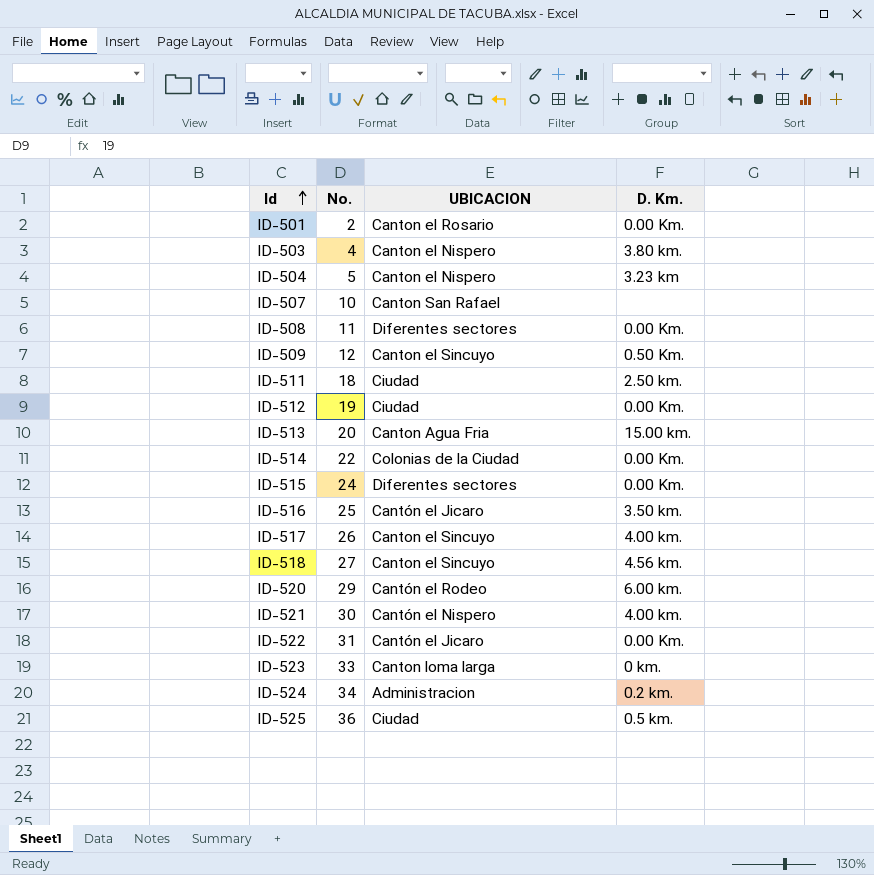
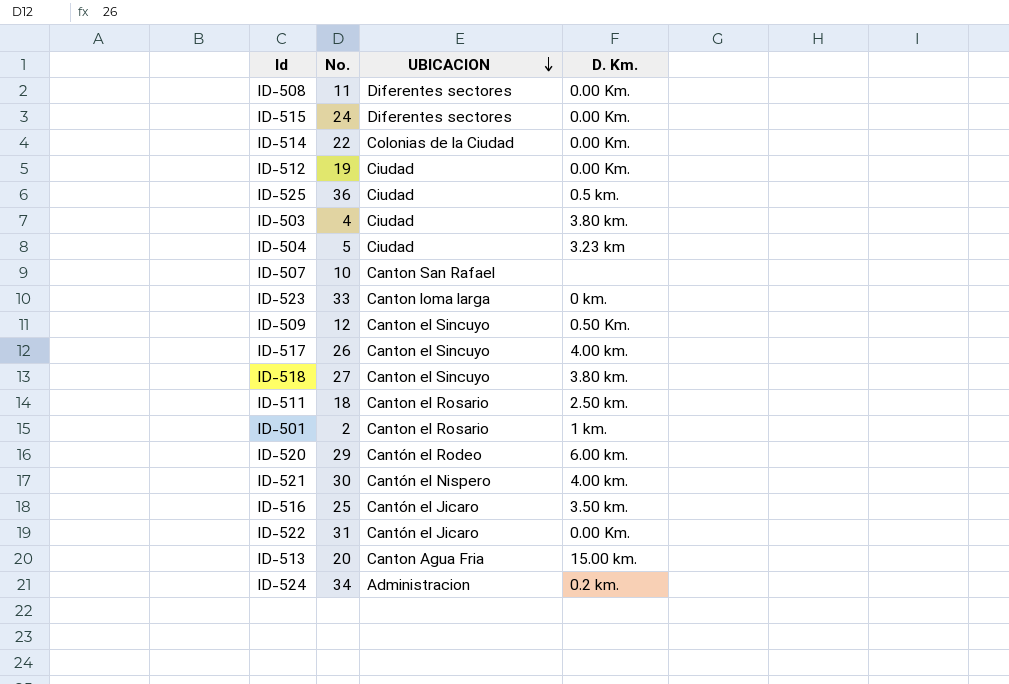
row order: Id ascending -> UBICACION descending
ID-503 | UBICACION: Canton el Nispero -> Ciudad
ID-504 | UBICACION: Canton el Nispero -> Ciudad
ID-518 | D. Km.: 4.56 km. -> 3.80 km.
ID-511 | UBICACION: Ciudad -> Canton el Rosario
ID-501 | D. Km.: 0.00 Km. -> 1 km.

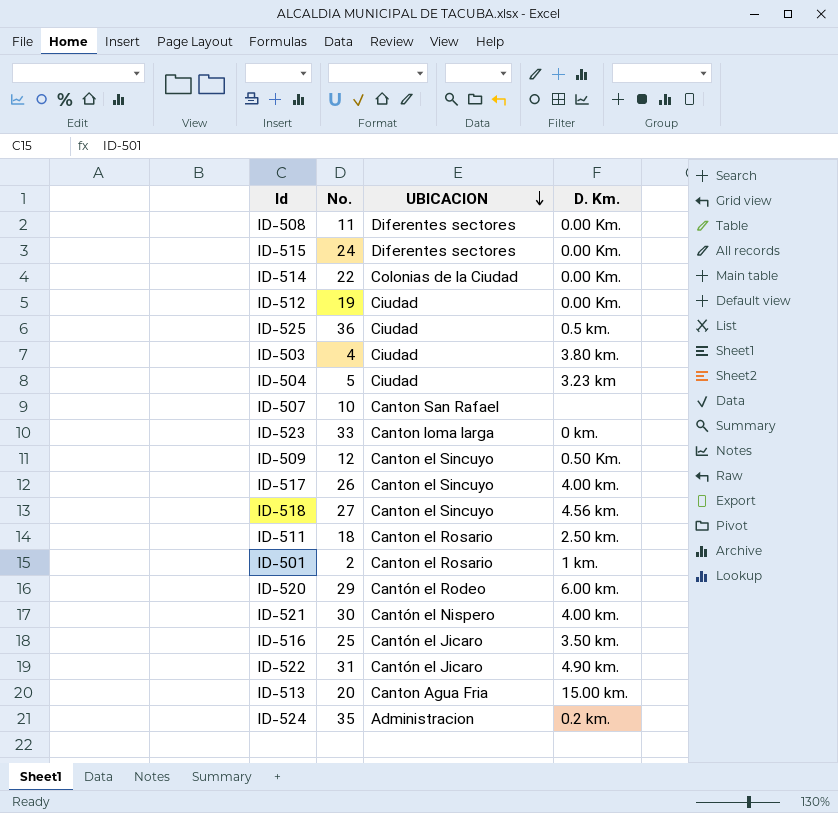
ID-518 | D. Km.: 3.80 km. -> 4.56 km.
ID-522 | D. Km.: 0.00 Km. -> 4.90 km.
ID-524 | No.: 34 -> 35

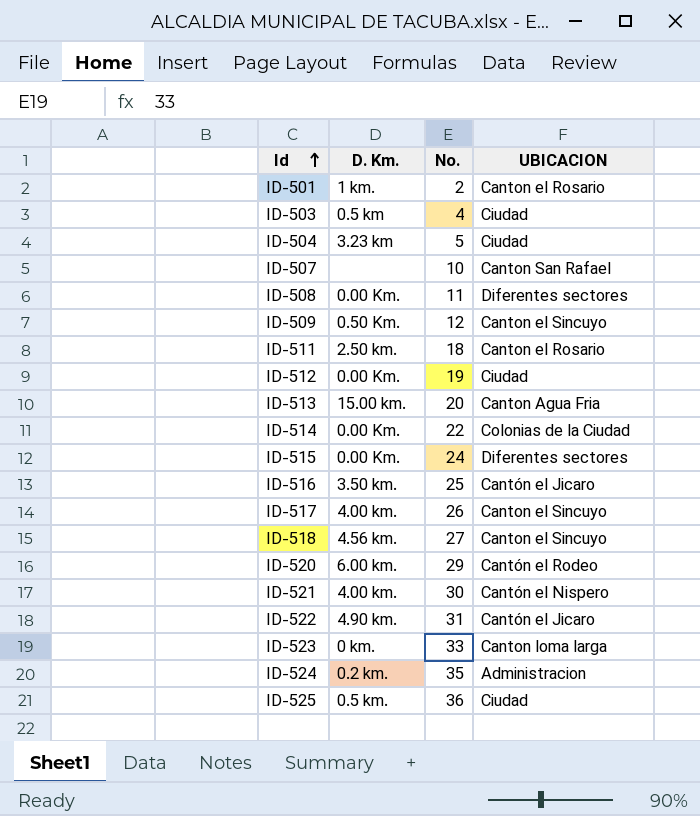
row order: UBICACION descending -> Id ascending
column D. Km. | position: 4 -> 2
ID-503 | D. Km.: 3.80 km. -> 0.5 km

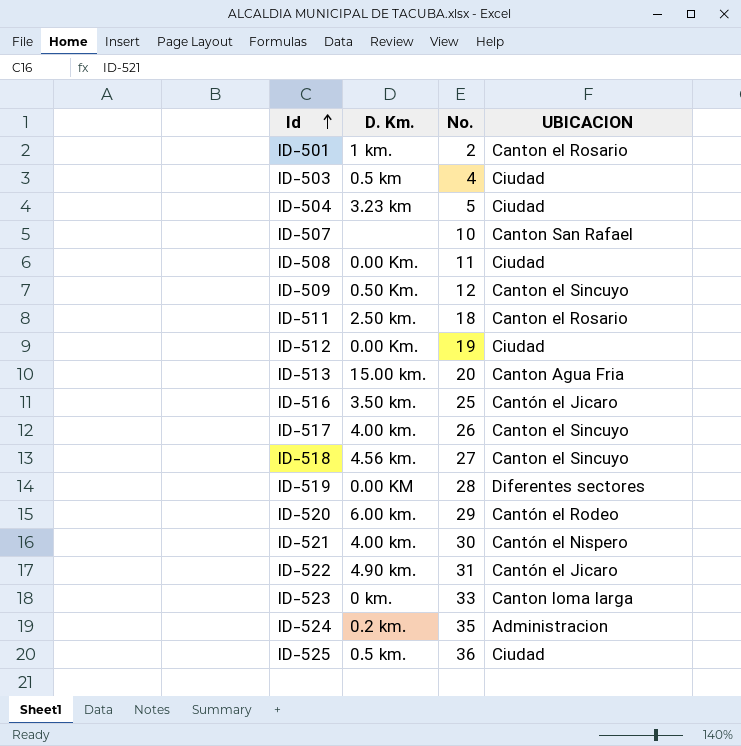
row ID-514: 0.00 Km. | 22 | Colonias de la Ciudad -> none
row ID-515: 0.00 Km. | 24 | Diferentes sectores -> none
ID-508 | UBICACION: Diferentes sectores -> Ciudad
row ID-519: none -> 0.00 KM | 28 | Diferentes sectores

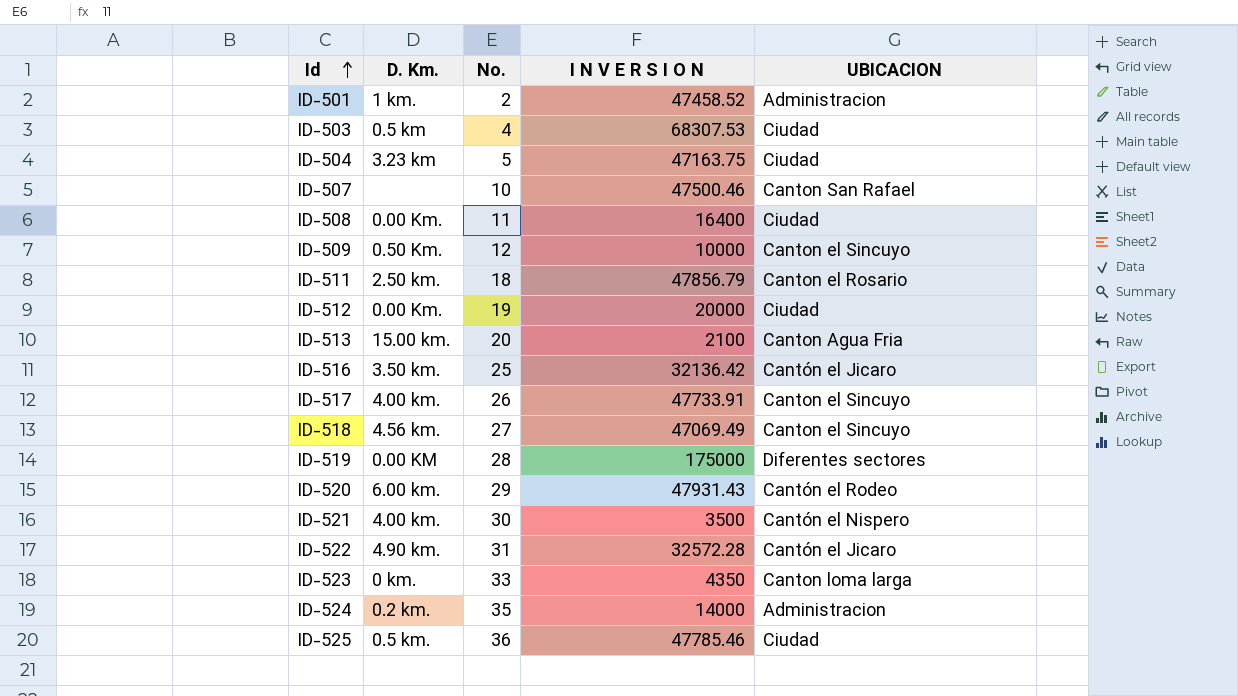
column I N V E R S I O N | position: none -> 4
ID-501 | UBICACION: Canton el Rosario -> Administracion

